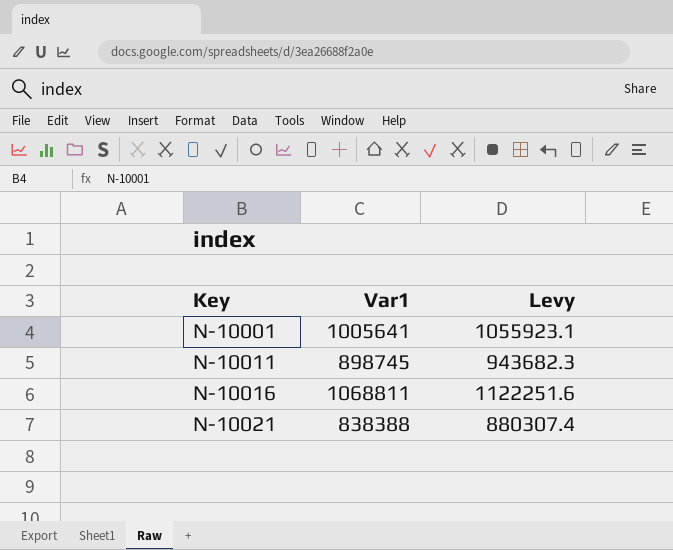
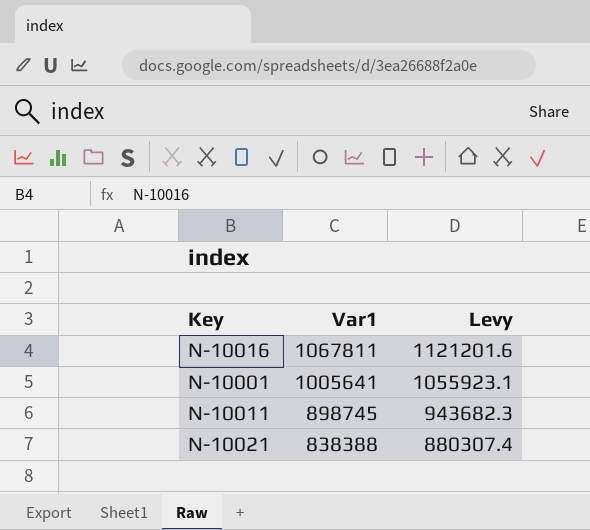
row order: Key ascending -> Var1 descending
N-10016 | Var1: 1068811 -> 1067811
N-10016 | Levy: 1122251.6 -> 1121201.6

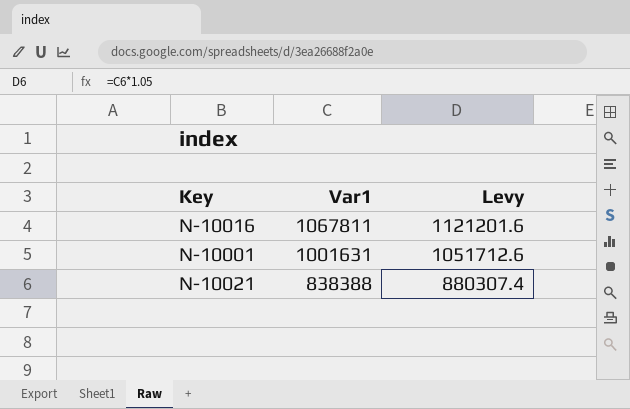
row N-10011: 898745 | 943682.3 -> none
N-10001 | Var1: 1005641 -> 1001631
N-10001 | Levy: 1055923.1 -> 1051712.6

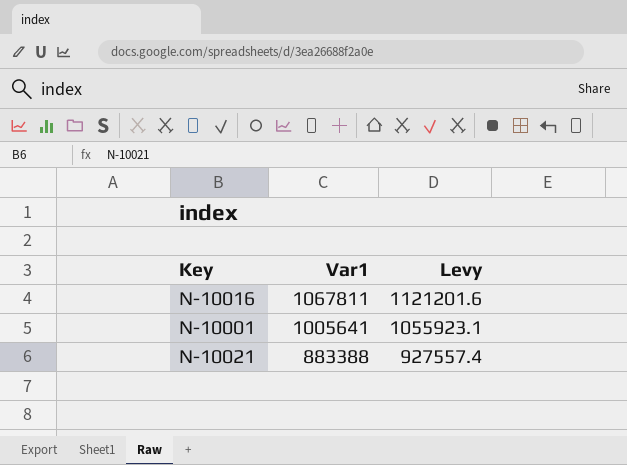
N-10001 | Var1: 1001631 -> 1005641
N-10001 | Levy: 1051712.6 -> 1055923.1
N-10021 | Var1: 838388 -> 883388
N-10021 | Levy: 880307.4 -> 927557.4

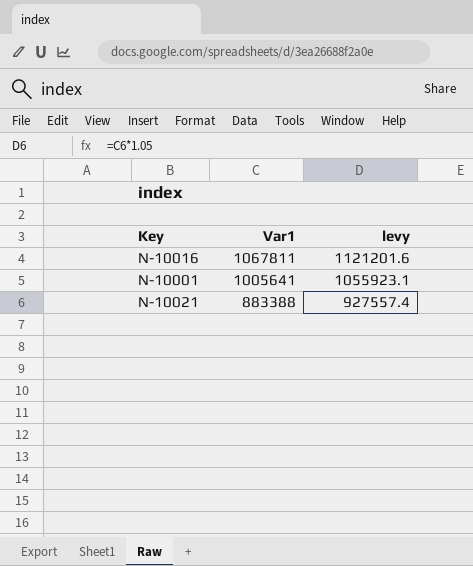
column name: Levy -> levy

